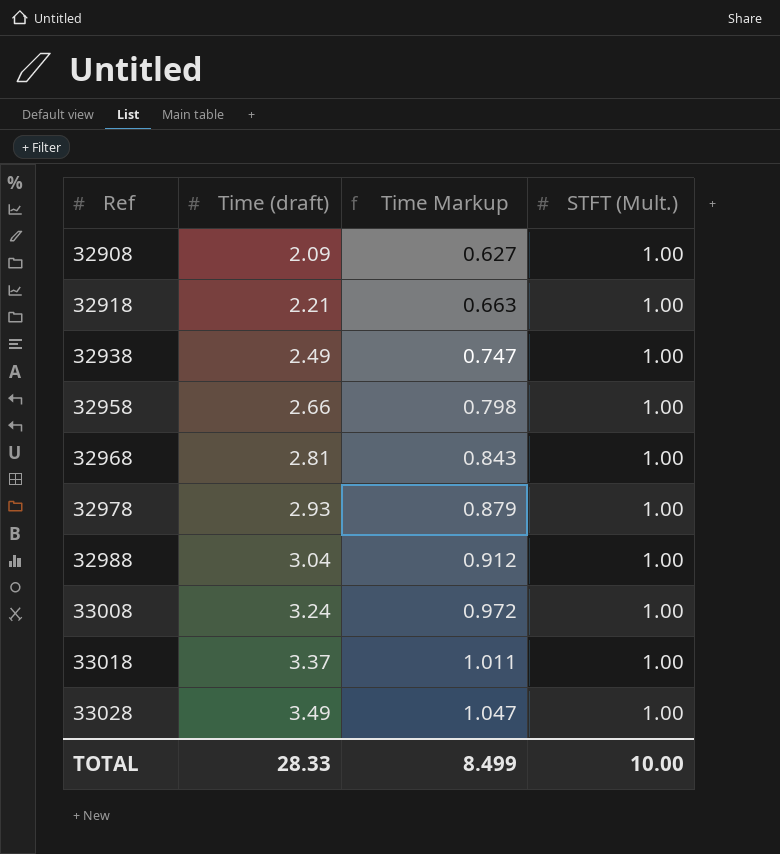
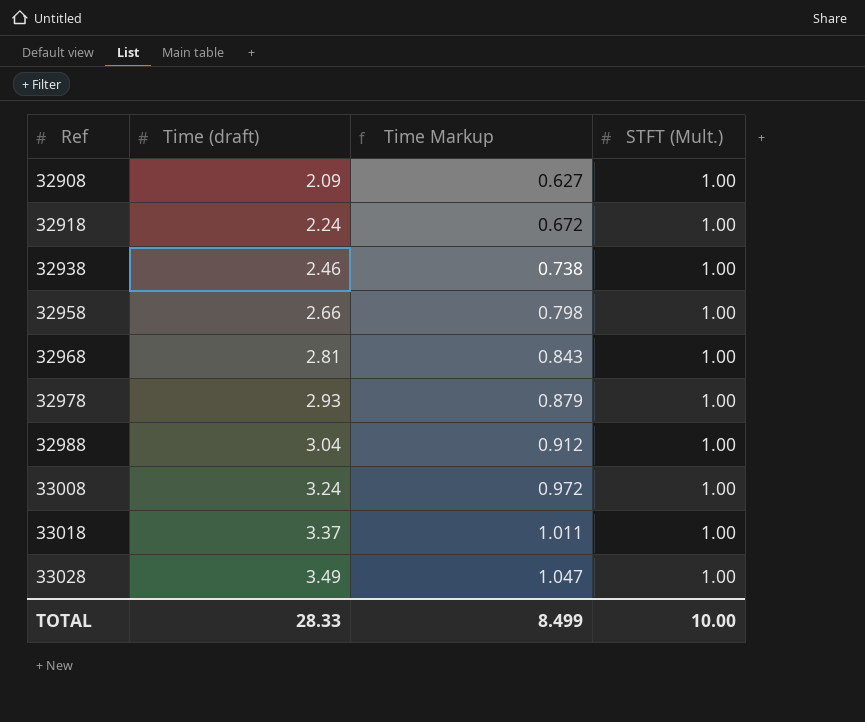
32918 | Time (draft): 2.21 -> 2.24
32918 | Time Markup: 0.663 -> 0.672
32938 | Time (draft): 2.49 -> 2.46
32938 | Time Markup: 0.747 -> 0.738

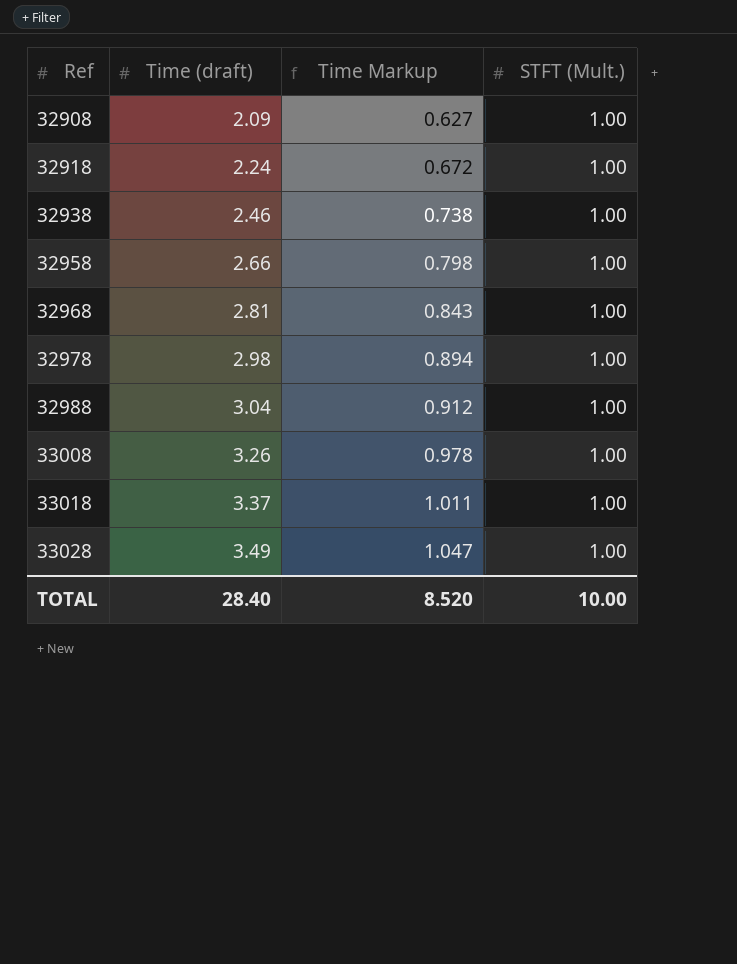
32978 | Time (draft): 2.93 -> 2.98
32978 | Time Markup: 0.879 -> 0.894
33008 | Time (draft): 3.24 -> 3.26
33008 | Time Markup: 0.972 -> 0.978
TOTAL | Time (draft): 28.33 -> 28.40
TOTAL | Time Markup: 8.499 -> 8.520

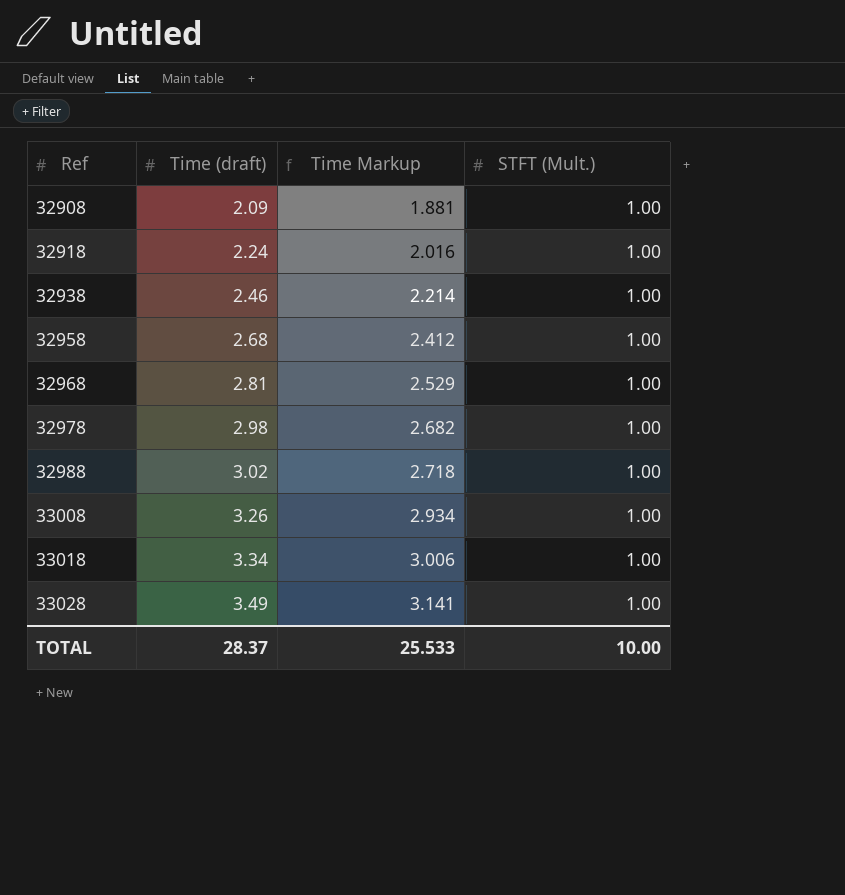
column Time Markup | formula: [Time (draft)] * 0.3 -> [Time (draft)] * 0.9
32958 | Time (draft): 2.66 -> 2.68
32988 | Time (draft): 3.04 -> 3.02
33018 | Time (draft): 3.37 -> 3.34
TOTAL | Time (draft): 28.40 -> 28.37
TOTAL | Time Markup: 8.520 -> 25.533

